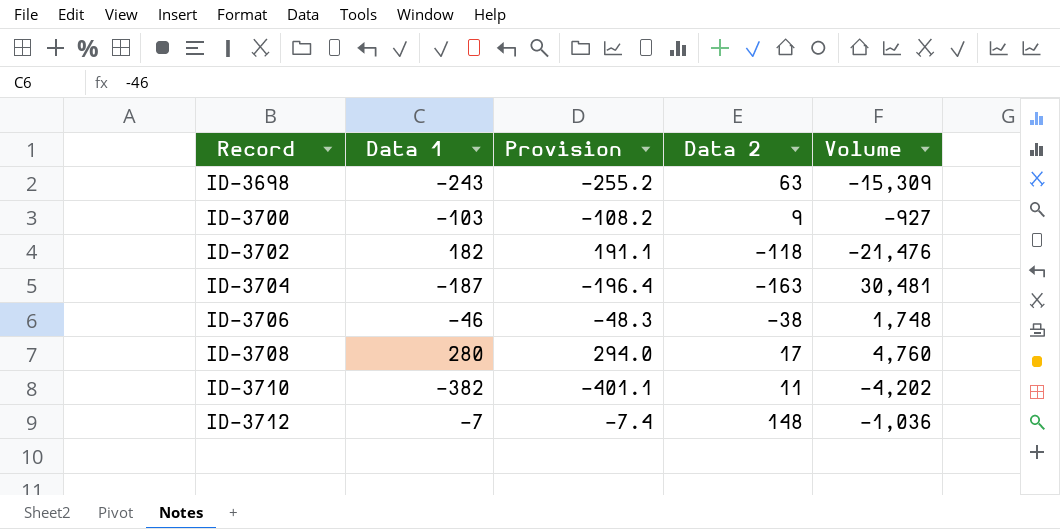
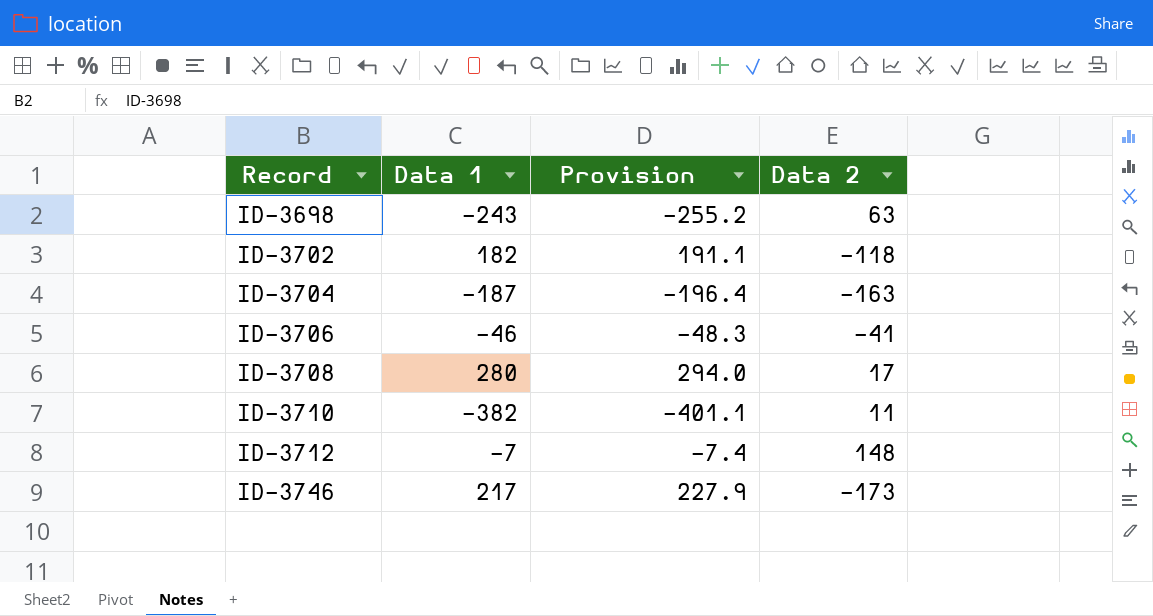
column Volume | formula: [Data 1] * [Data 2] -> none
row ID-3700: -103 | -108.2 | 9 | -927 -> none
ID-3706 | Data 2: -38 -> -41
row ID-3746: none -> 217 | 227.9 | -173

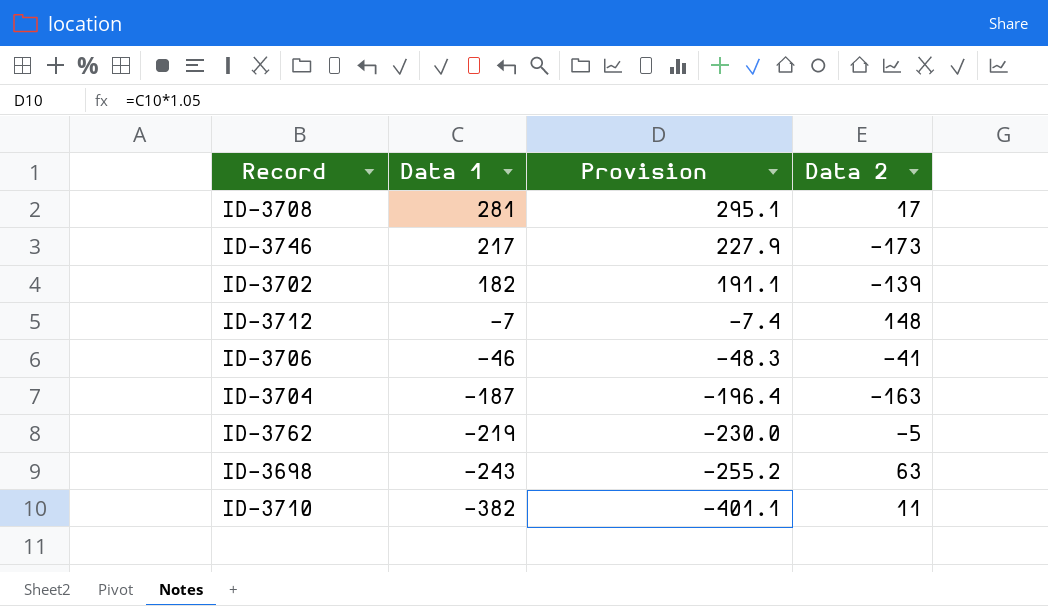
row order: Record ascending -> Data 1 descending
ID-3708 | Data 1: 280 -> 281
ID-3708 | Provision: 294.0 -> 295.1
ID-3702 | Data 2: -118 -> -139
row ID-3762: none -> -219 | -230.0 | -5

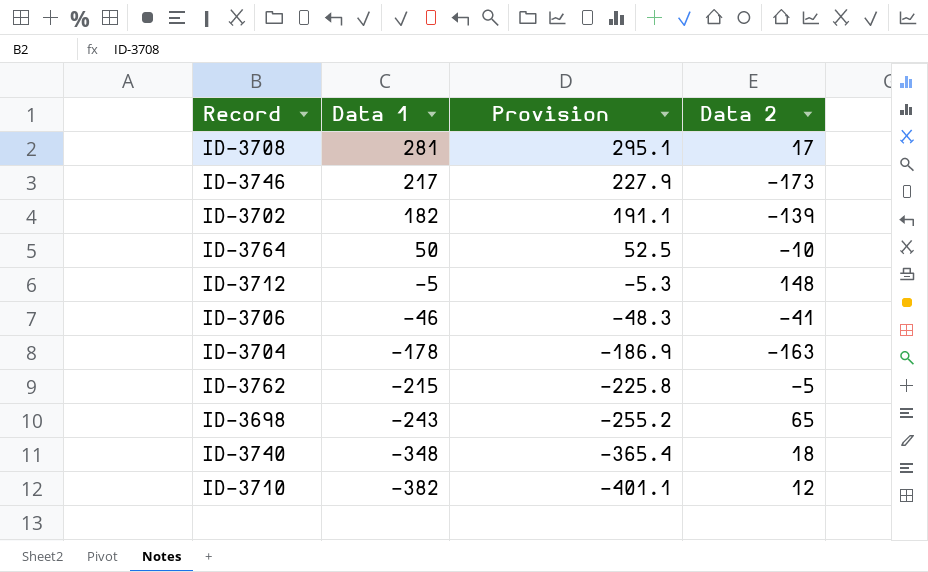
row ID-3764: none -> 50 | 52.5 | -10
ID-3712 | Data 1: -7 -> -5
ID-3712 | Provision: -7.4 -> -5.3
ID-3704 | Data 1: -187 -> -178
ID-3704 | Provision: -196.4 -> -186.9
ID-3762 | Data 1: -219 -> -215
ID-3762 | Provision: -230.0 -> -225.8
ID-3698 | Data 2: 63 -> 65
row ID-3740: none -> -348 | -365.4 | 18
ID-3710 | Data 2: 11 -> 12

